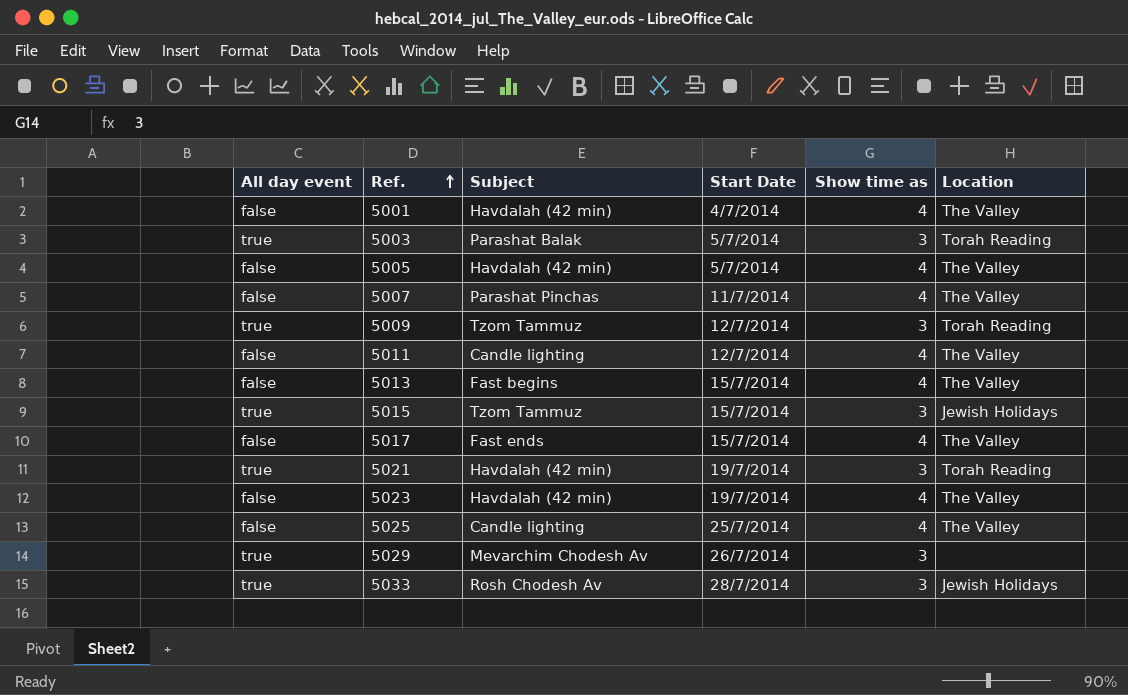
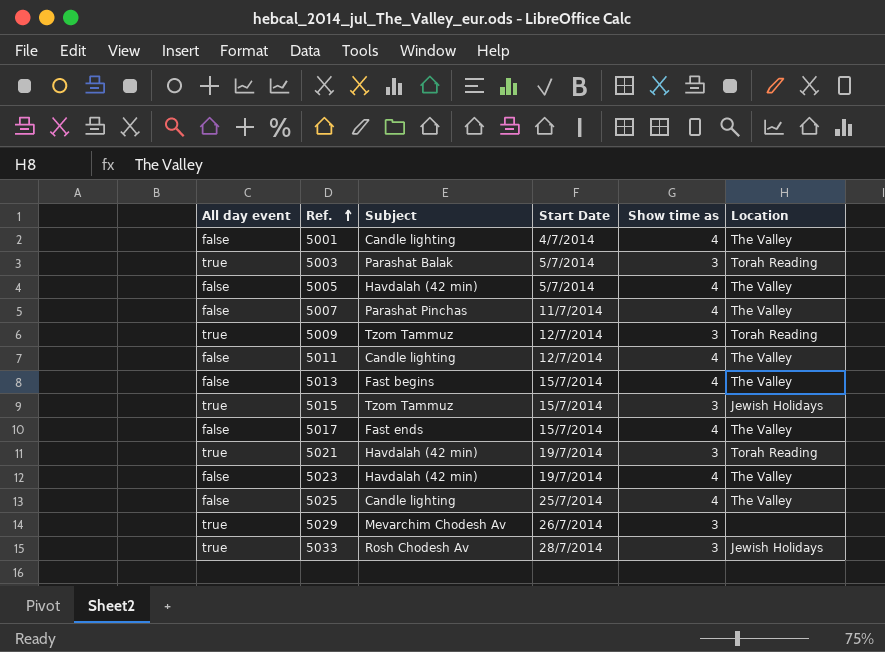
5001 | Subject: Havdalah (42 min) -> Candle lighting

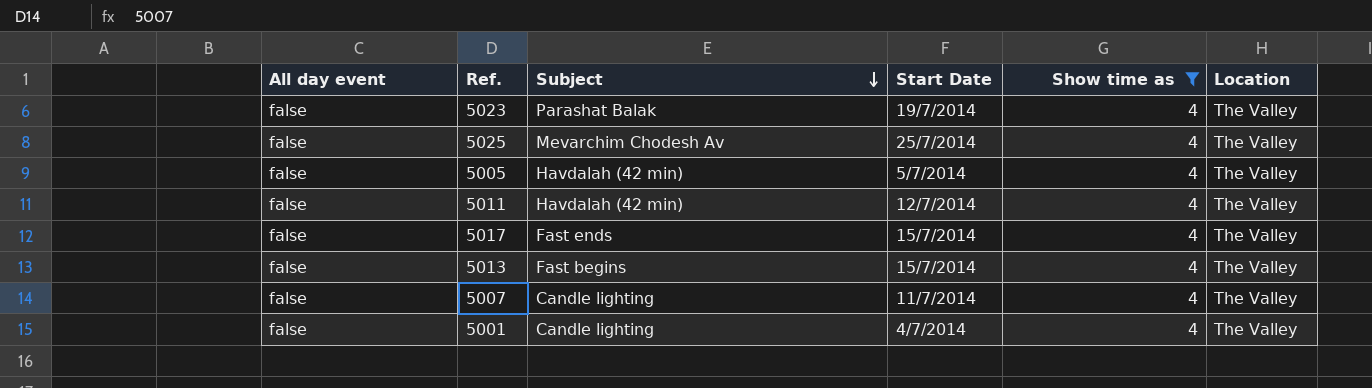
filter: none -> Show time as = 4
row order: Ref. ascending -> Subject descending
5023 | Subject: Havdalah (42 min) -> Parashat Balak
5025 | Subject: Candle lighting -> Mevarchim Chodesh Av
5011 | Subject: Candle lighting -> Havdalah (42 min)
5007 | Subject: Parashat Pinchas -> Candle lighting

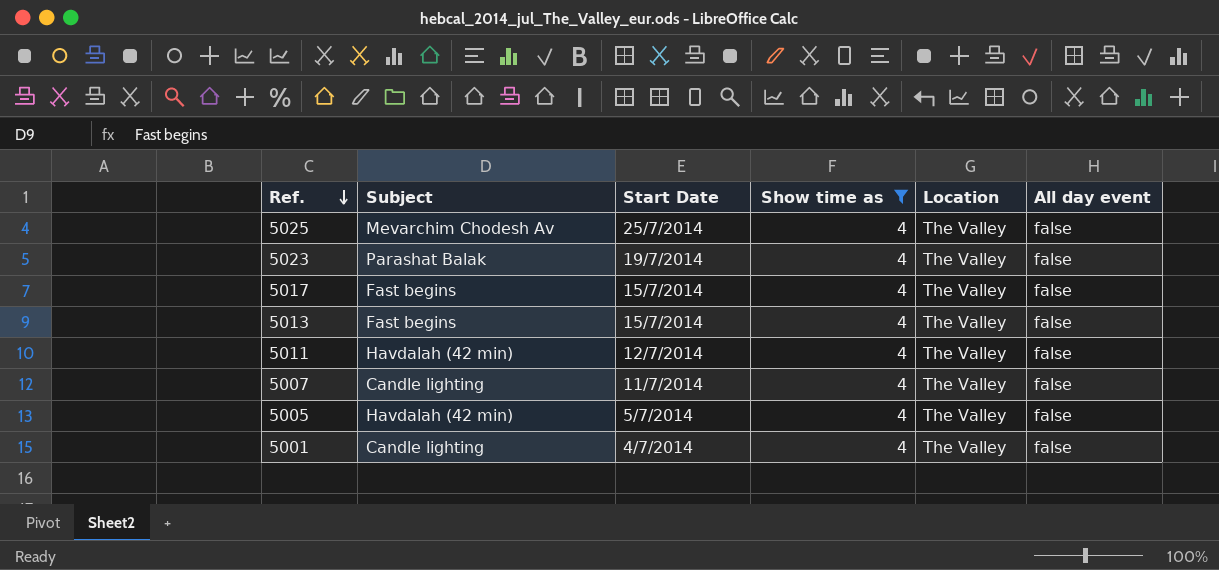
row order: Subject descending -> Ref. descending
column All day event | position: 1 -> 6
5017 | Subject: Fast ends -> Fast begins

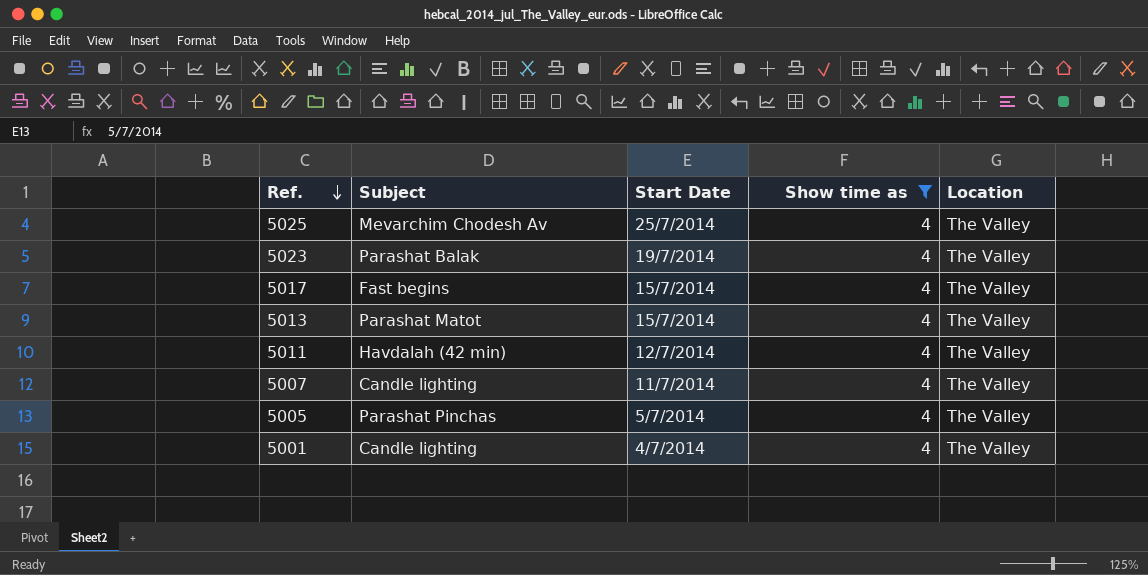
column All day event | position: 6 -> none
5013 | Subject: Fast begins -> Parashat Matot
5005 | Subject: Havdalah (42 min) -> Parashat Pinchas

